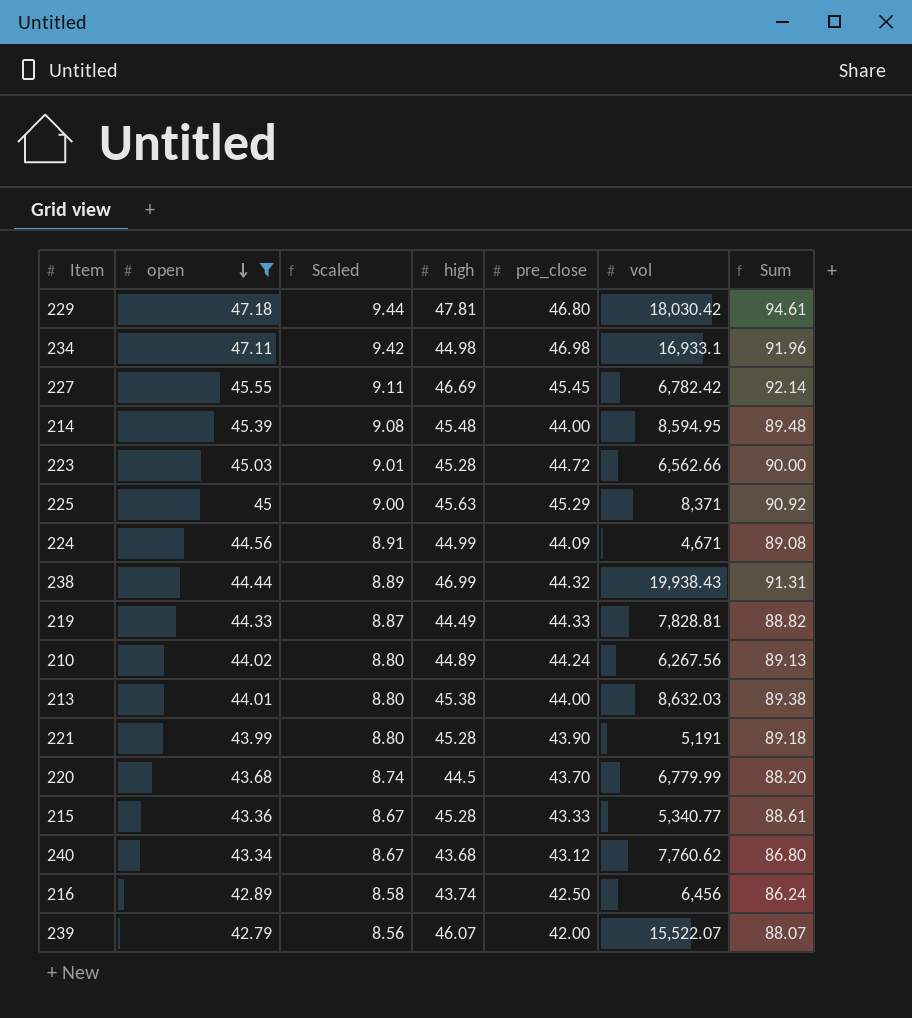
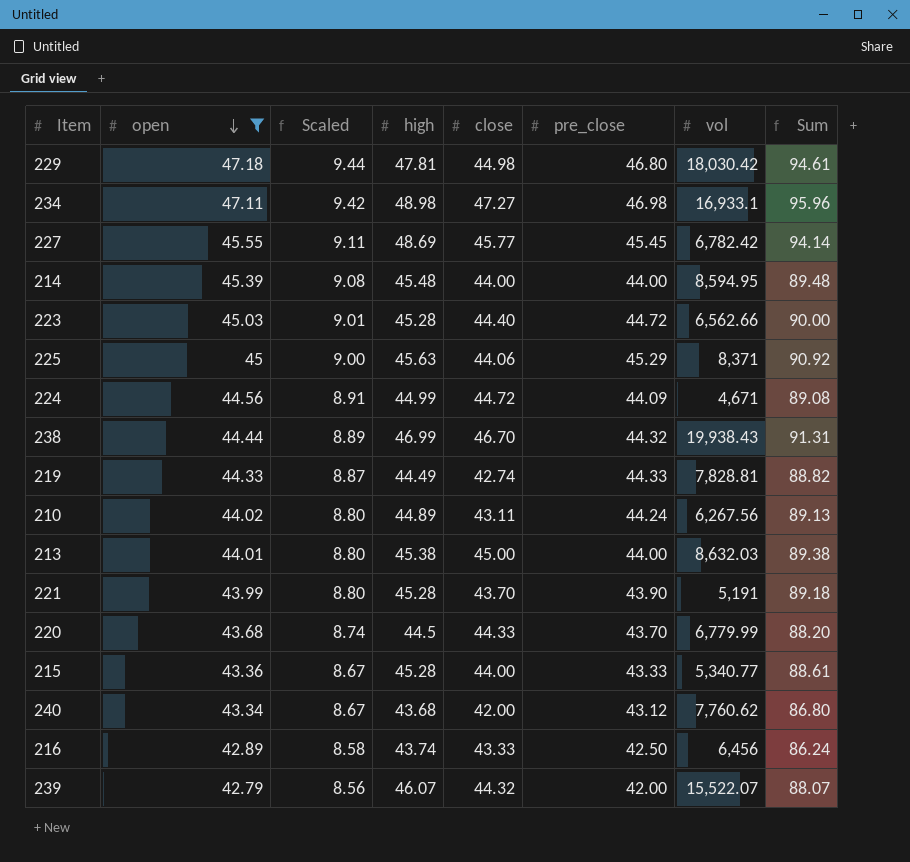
column close | position: none -> 5
234 | high: 44.98 -> 48.98
234 | Sum: 91.96 -> 95.96
227 | high: 46.69 -> 48.69
227 | Sum: 92.14 -> 94.14

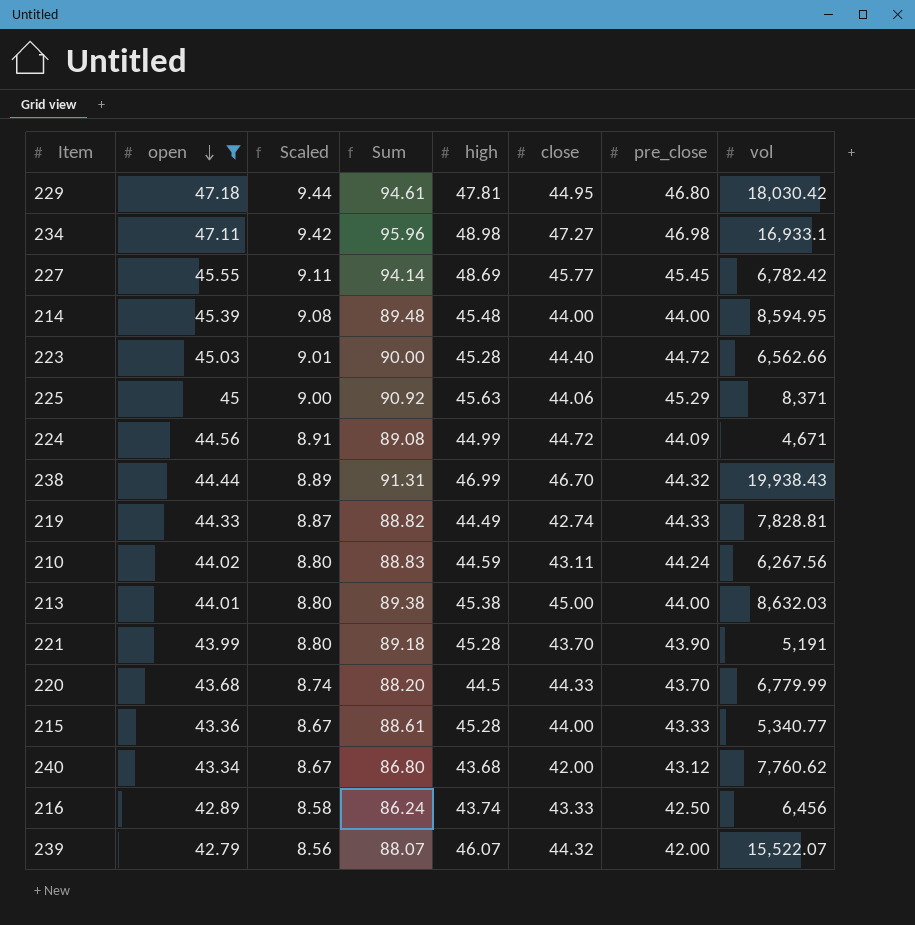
column Sum | position: 8 -> 4
229 | close: 44.98 -> 44.95
210 | Sum: 89.13 -> 88.83
210 | high: 44.89 -> 44.59

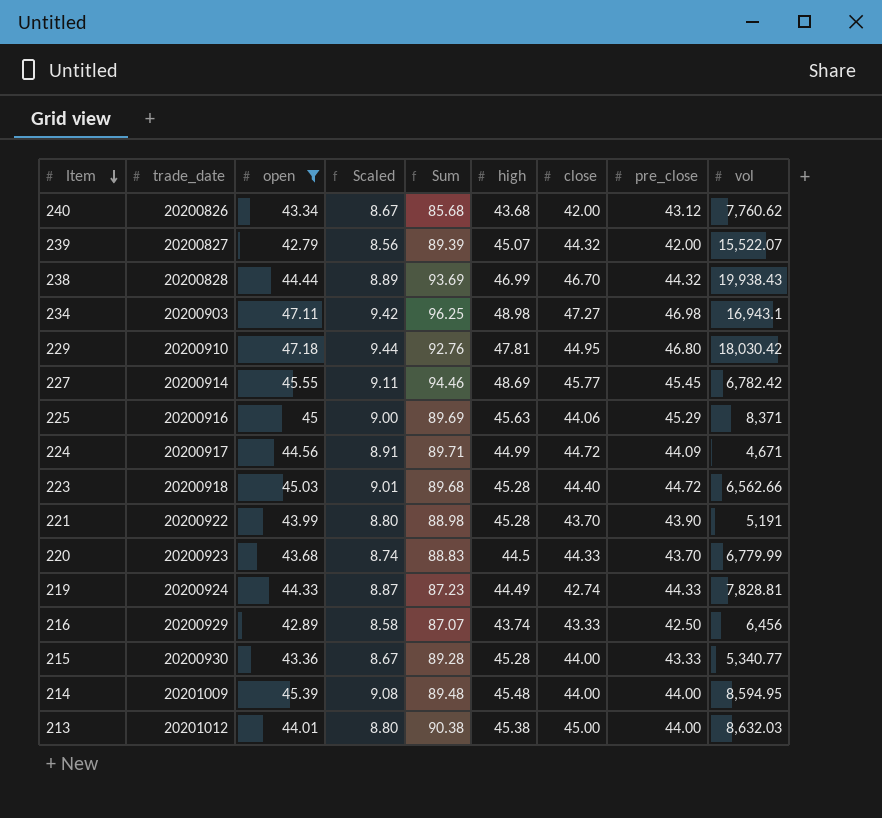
row order: open descending -> Item descending
column trade_date | position: none -> 2
column Sum | formula: [high] + [pre_close] -> [high] + [close]
row 210: 44.02 | 8.80 | 88.83 | 44.59 | 43.11 | 44.24 | 6,267.56 -> none
239 | high: 46.07 -> 45.07
234 | vol: 16,933.1 -> 16,943.1

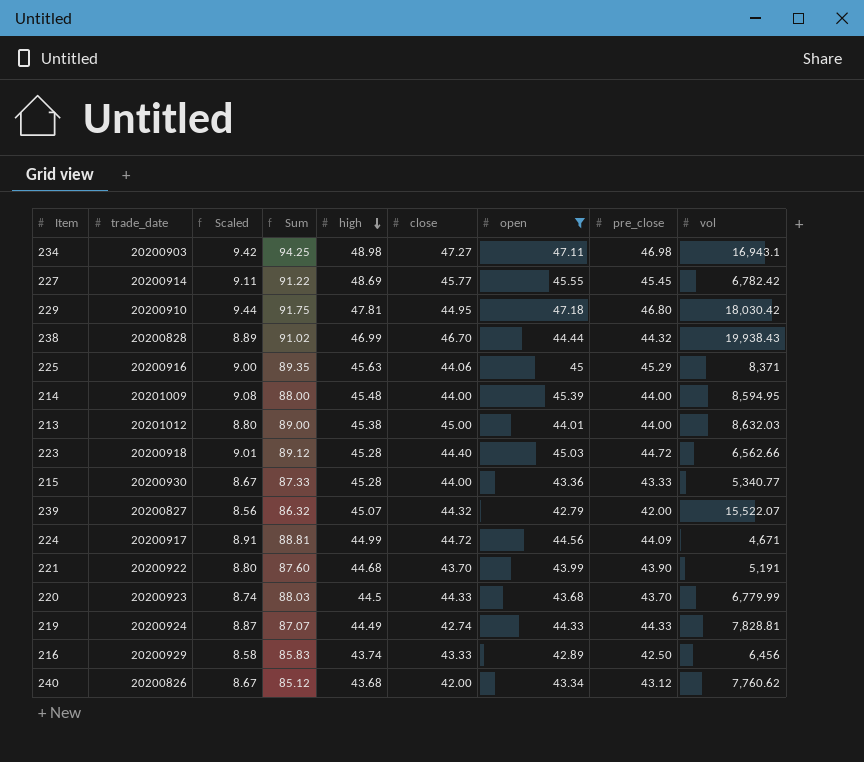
row order: Item descending -> high descending
column Sum | formula: [high] + [close] -> [close] + [pre_close]
column open | position: 3 -> 7
221 | high: 45.28 -> 44.68

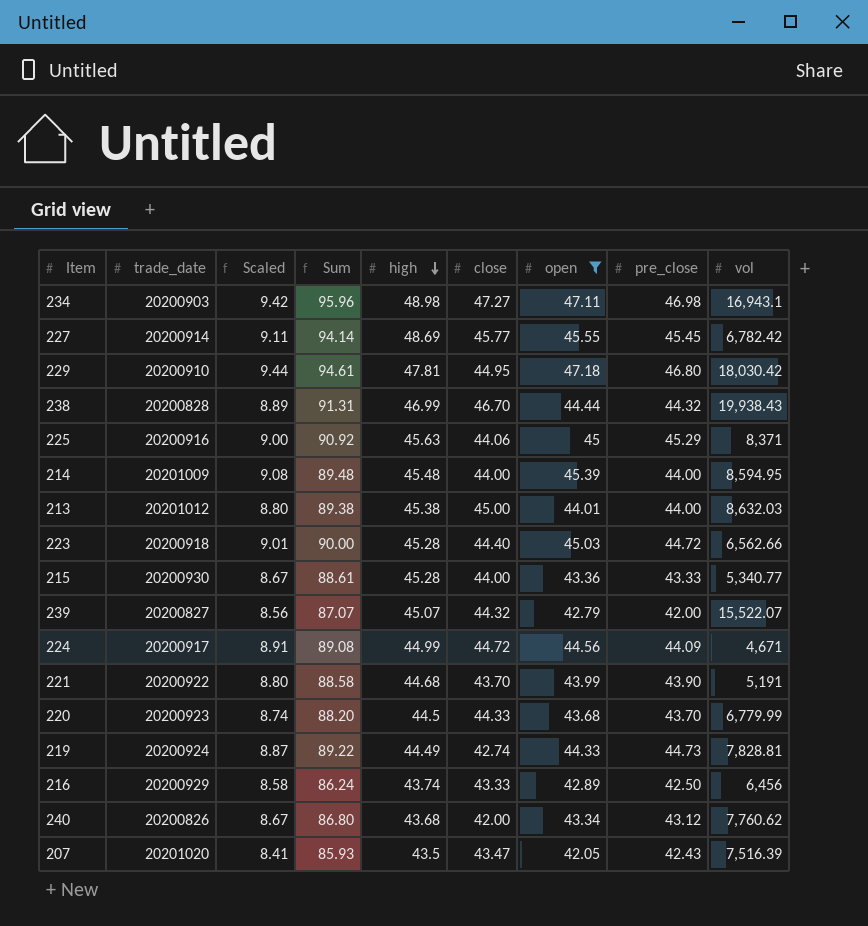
column Sum | formula: [close] + [pre_close] -> [high] + [pre_close]
219 | pre_close: 44.33 -> 44.73
row 207: none -> 20201020 | 8.41 | 85.93 | 43.5 | 43.47 | 42.05 | 42.43 | 7,516.39

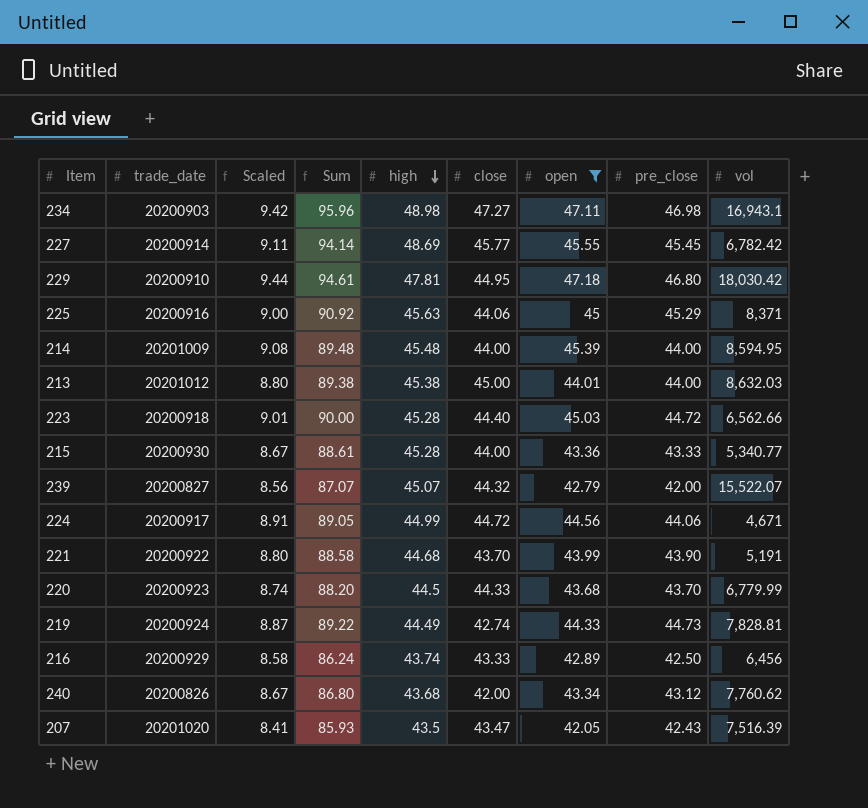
row 238: 20200828 | 8.89 | 91.31 | 46.99 | 46.70 | 44.44 | 44.32 | 19,938.43 -> none
224 | Sum: 89.08 -> 89.05
224 | pre_close: 44.09 -> 44.06

